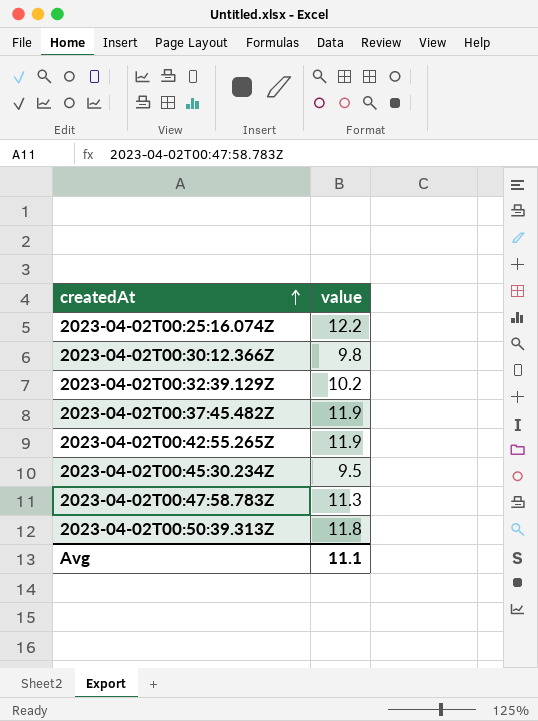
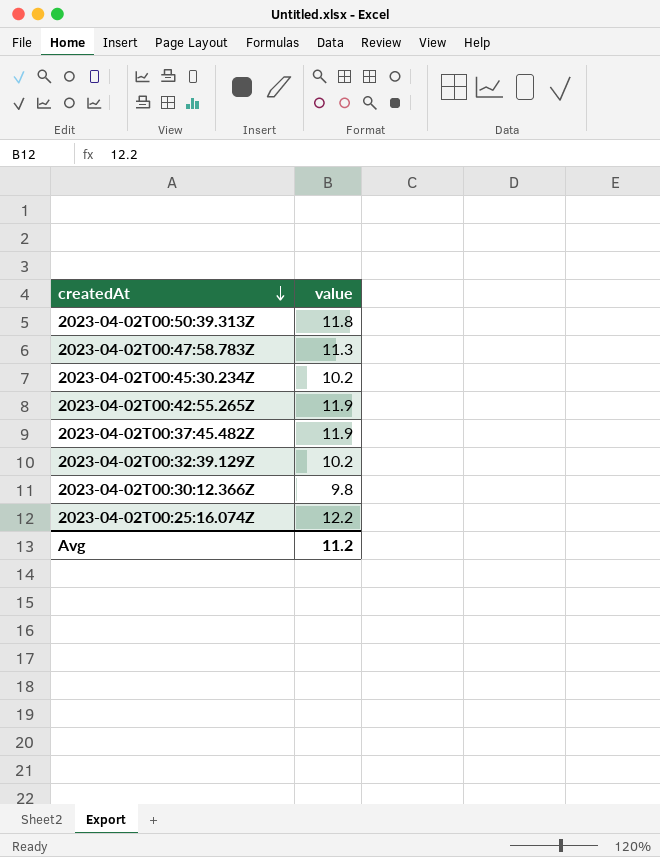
row order: createdAt ascending -> createdAt descending
2023-04-02T00:45:30.234Z | value: 9.5 -> 10.2
Avg | value: 11.1 -> 11.2

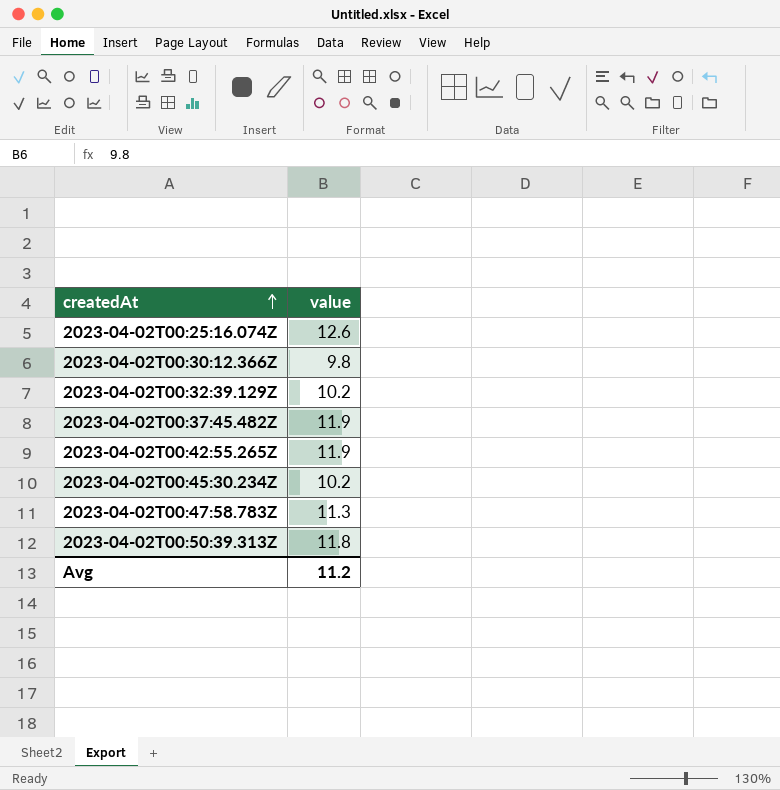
row order: createdAt descending -> createdAt ascending
2023-04-02T00:25:16.074Z | value: 12.2 -> 12.6

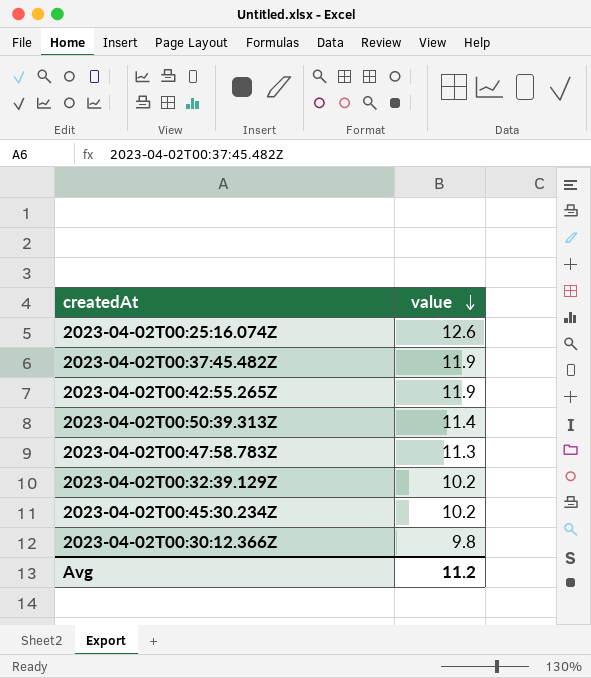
row order: createdAt ascending -> value descending
2023-04-02T00:50:39.313Z | value: 11.8 -> 11.4

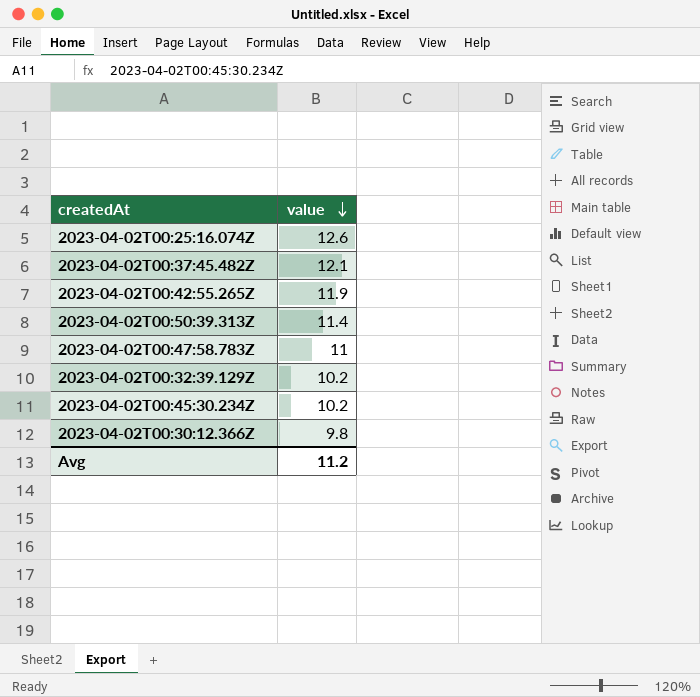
2023-04-02T00:37:45.482Z | value: 11.9 -> 12.1
2023-04-02T00:47:58.783Z | value: 11.3 -> 11

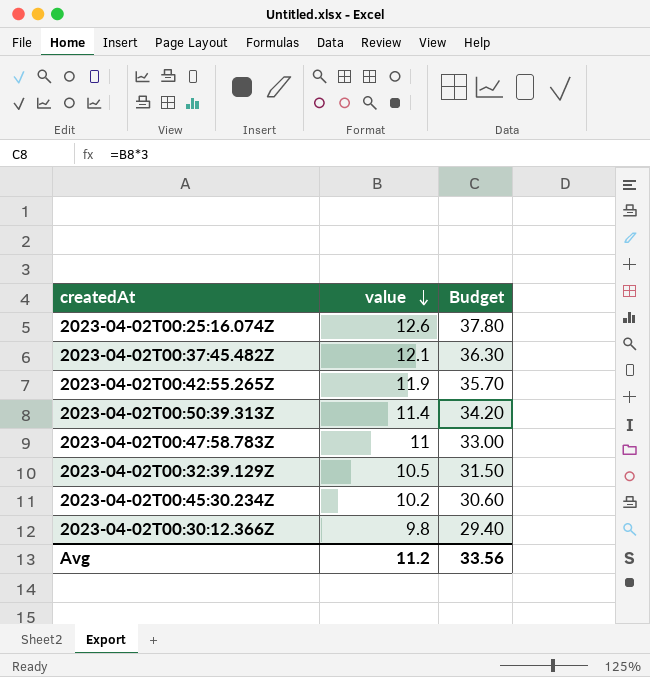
column Budget | formula: none -> [value] * 3
2023-04-02T00:32:39.129Z | value: 10.2 -> 10.5

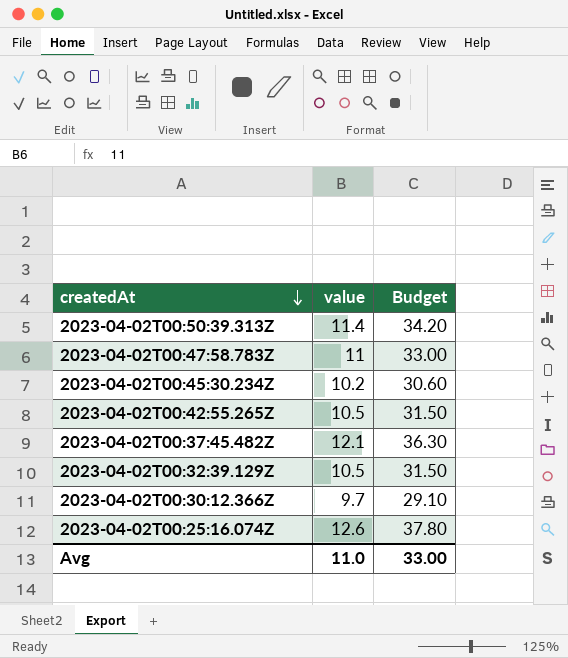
row order: value descending -> createdAt descending
2023-04-02T00:42:55.265Z | value: 11.9 -> 10.5
2023-04-02T00:42:55.265Z | Budget: 35.70 -> 31.50
2023-04-02T00:30:12.366Z | value: 9.8 -> 9.7
2023-04-02T00:30:12.366Z | Budget: 29.40 -> 29.10
Avg | value: 11.2 -> 11.0
Avg | Budget: 33.56 -> 33.00

